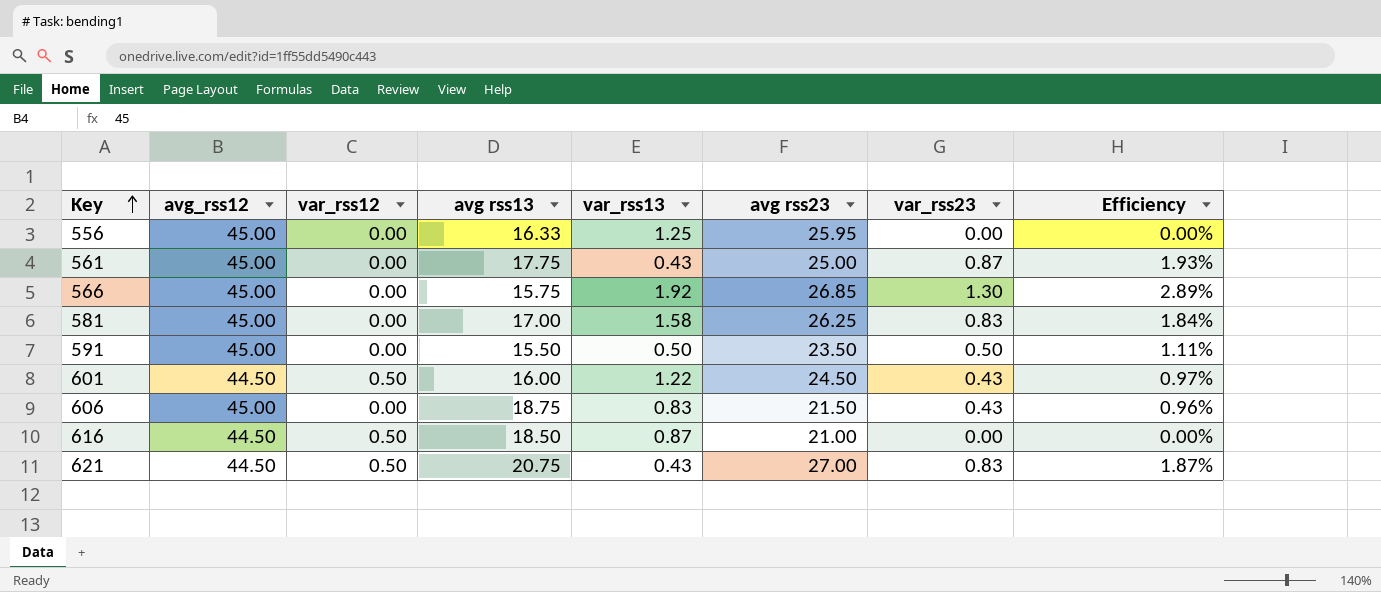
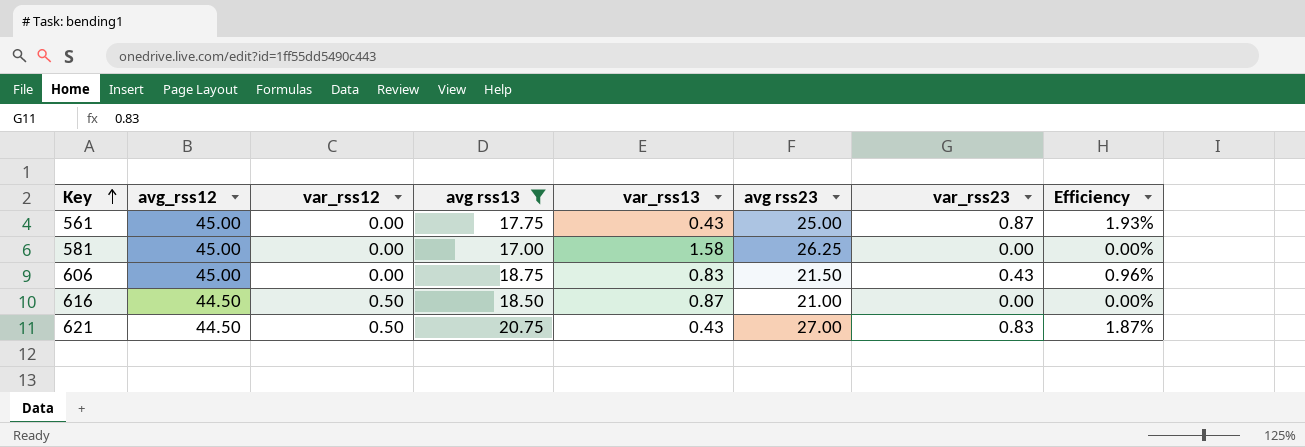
filter: none -> avg rss13 >= 17.00
581 | var_rss23: 0.83 -> 0.00
581 | Efficiency: 1.84% -> 0.00%

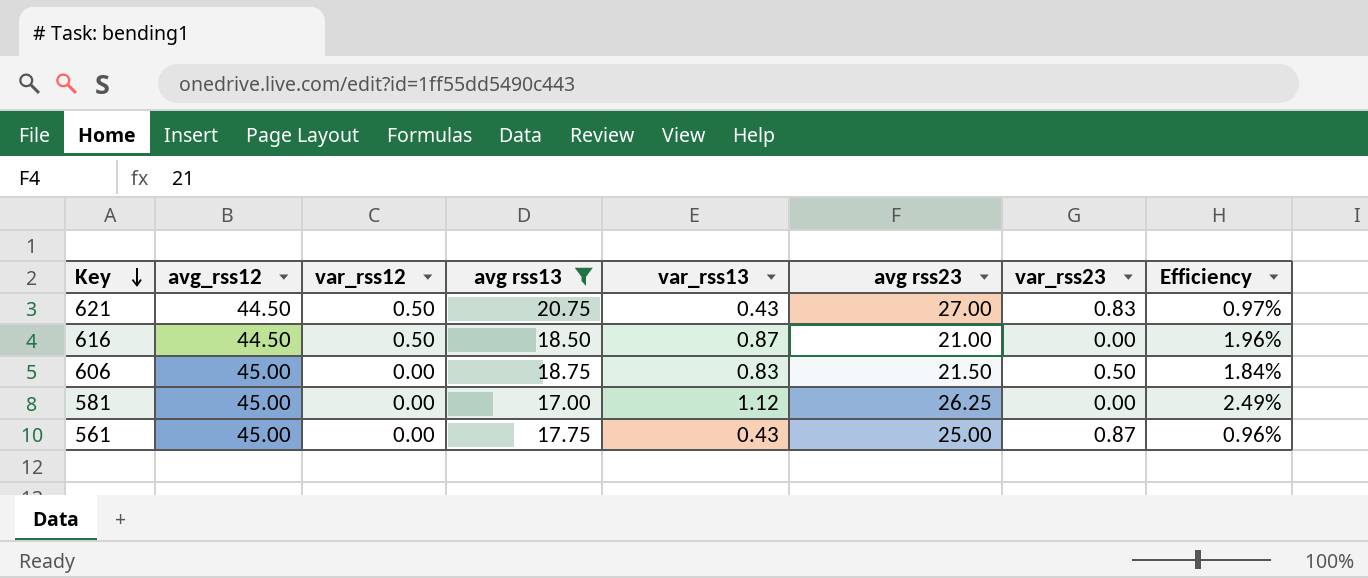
row order: Key ascending -> Key descending
column Efficiency | formula: [var_rss23] / [avg_rss12] -> [var_rss13] / [avg_rss12]
606 | var_rss23: 0.43 -> 0.50
581 | var_rss13: 1.58 -> 1.12

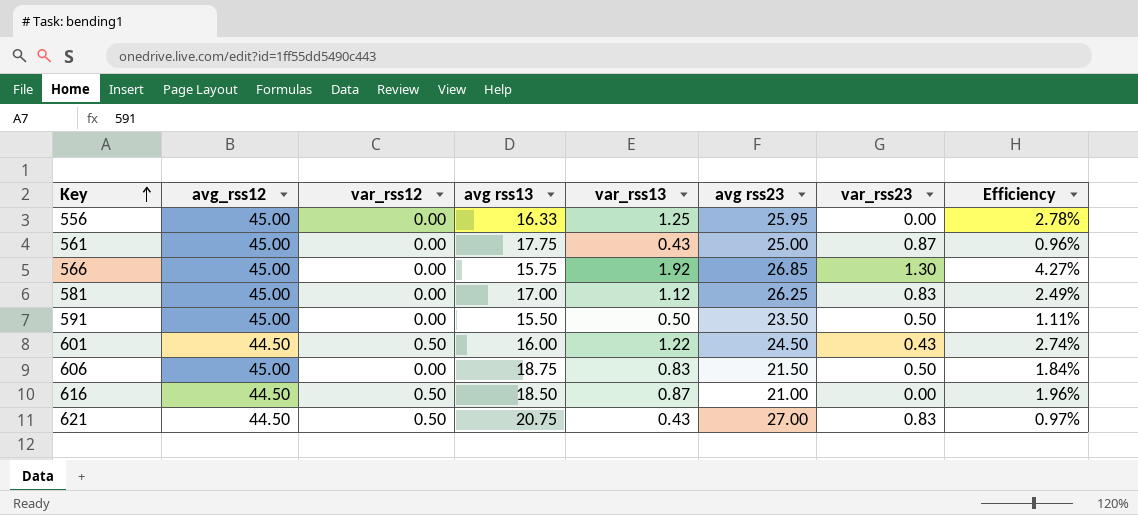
filter: avg rss13 >= 17.00 -> none
row order: Key descending -> Key ascending
581 | var_rss23: 0.00 -> 0.83

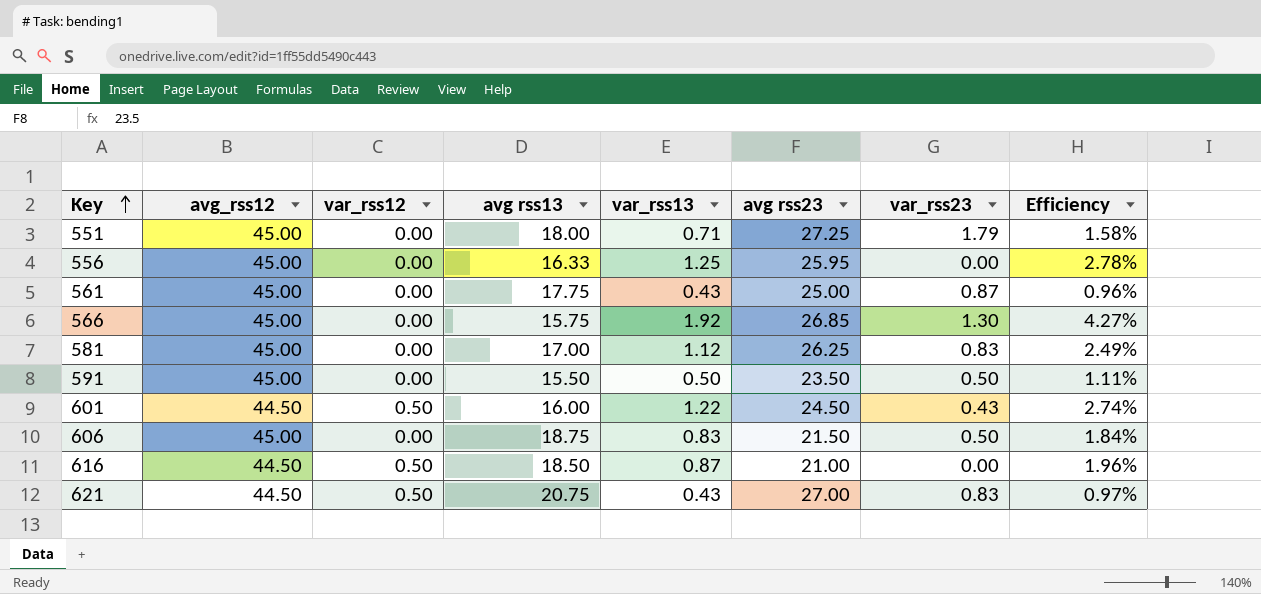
row 551: none -> 45.00 | 0.00 | 18.00 | 0.71 | 27.25 | 1.79 | 1.58%

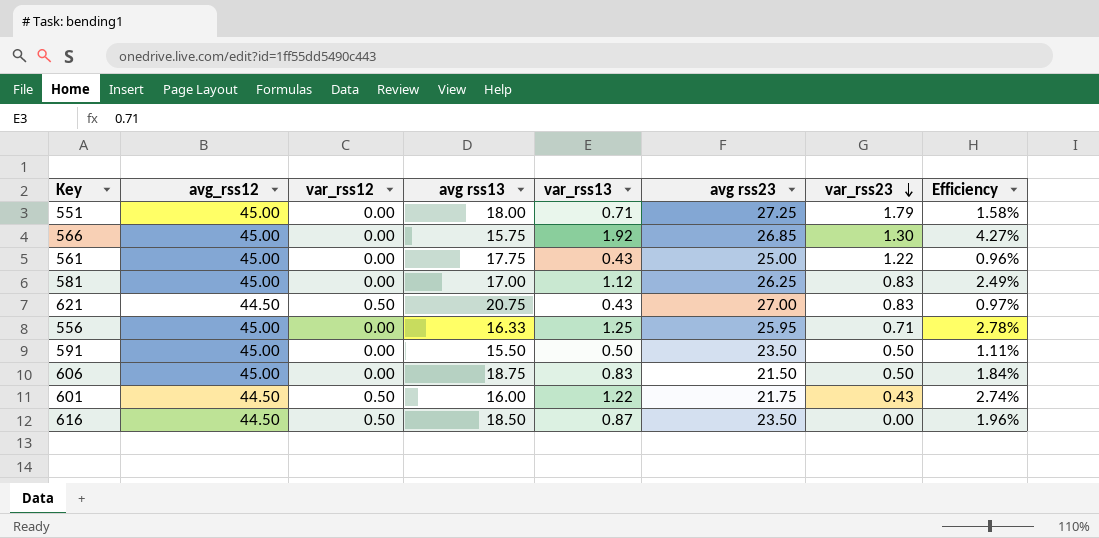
row order: Key ascending -> var_rss23 descending
561 | var_rss23: 0.87 -> 1.22
556 | var_rss23: 0.00 -> 0.71
601 | avg rss23: 24.50 -> 21.75
616 | avg rss23: 21.00 -> 23.50

